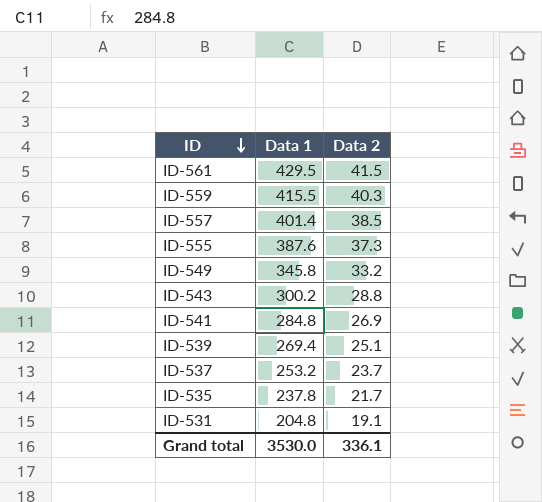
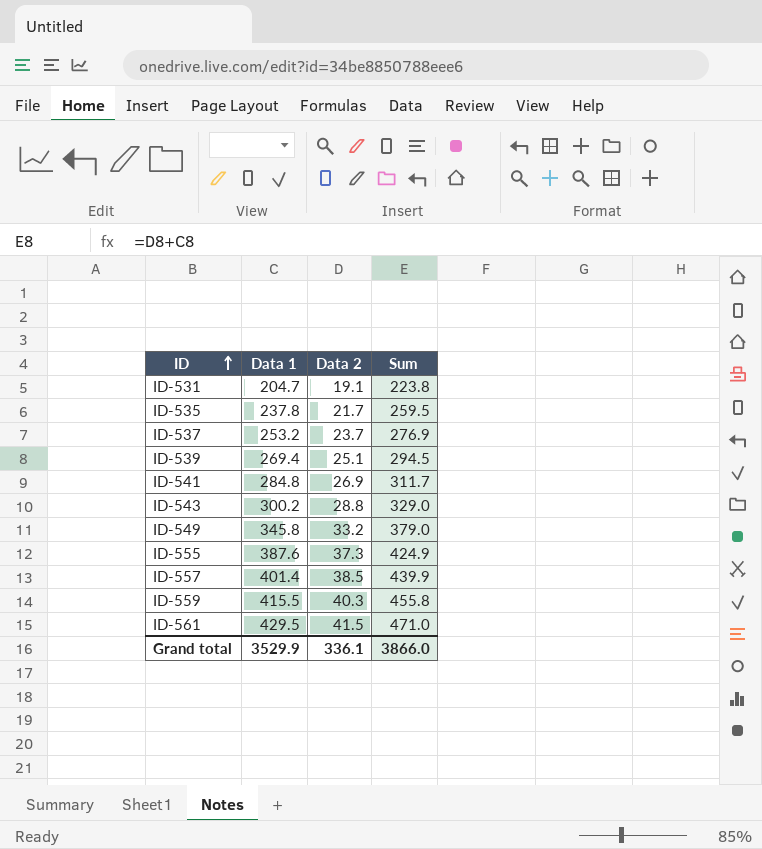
row order: ID descending -> ID ascending
column Sum | formula: none -> [Data 1] + [Data 2]
ID-531 | Data 1: 204.8 -> 204.7
Grand total | Data 1: 3530.0 -> 3529.9

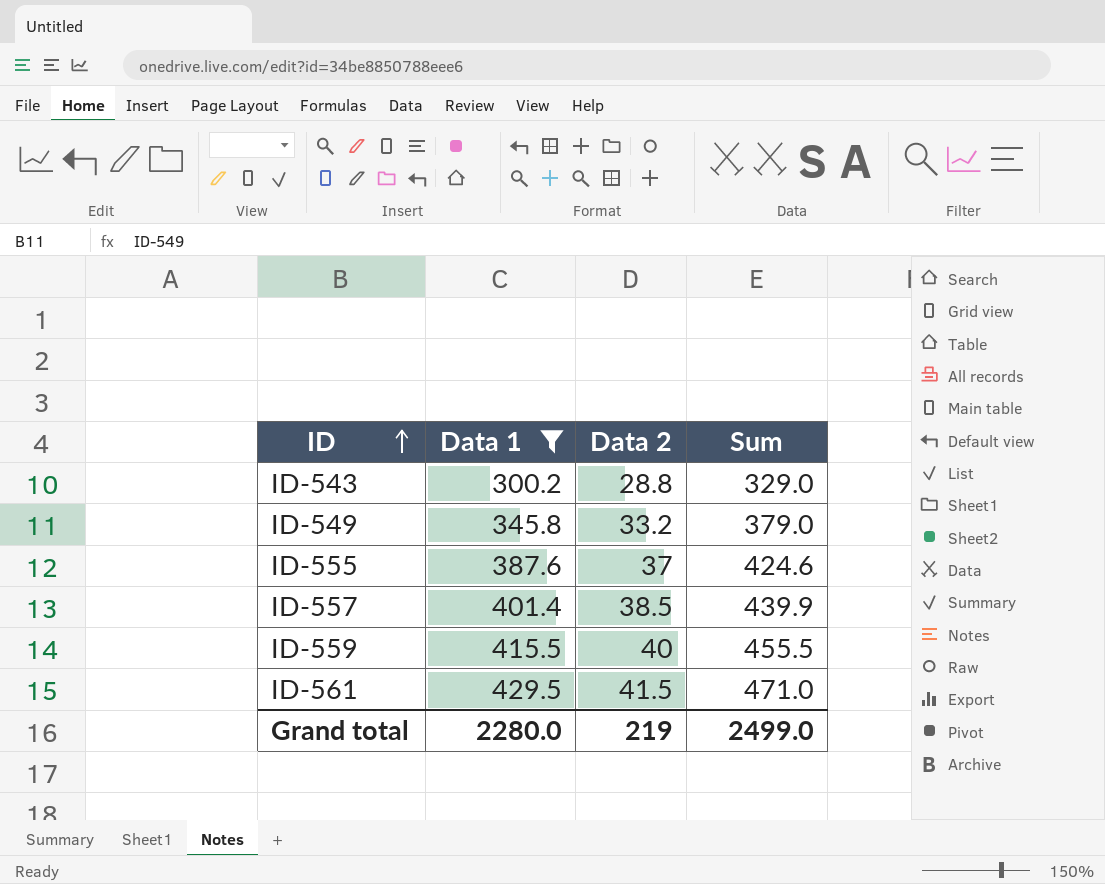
filter: none -> Data 1 >= 300.2
ID-555 | Data 2: 37.3 -> 37
ID-555 | Sum: 424.9 -> 424.6
ID-559 | Data 2: 40.3 -> 40
ID-559 | Sum: 455.8 -> 455.5
Grand total | Data 1: 3529.9 -> 2280.0
Grand total | Data 2: 336.1 -> 219
Grand total | Sum: 3866.0 -> 2499.0

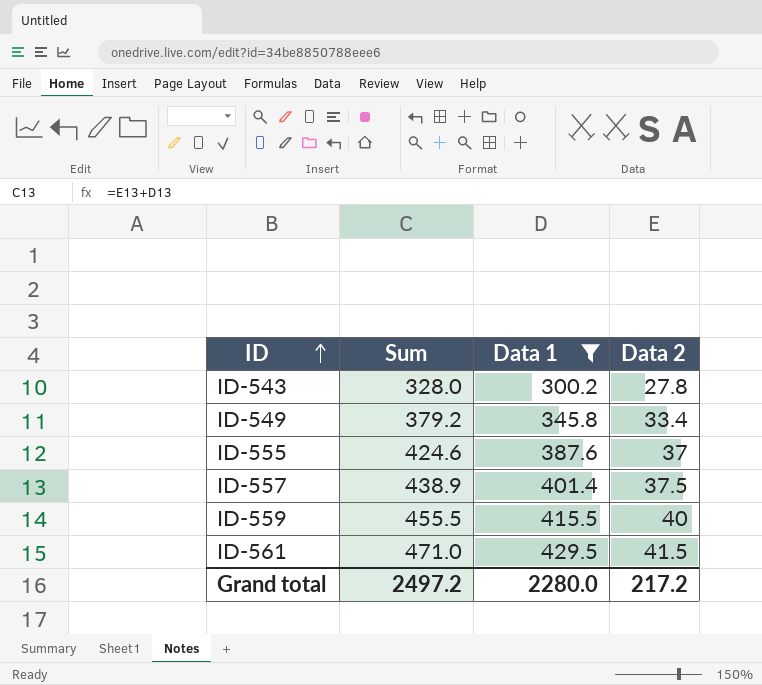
column Sum | position: 4 -> 2
ID-543 | Sum: 329.0 -> 328.0
ID-543 | Data 2: 28.8 -> 27.8
ID-549 | Sum: 379.0 -> 379.2
ID-549 | Data 2: 33.2 -> 33.4
ID-557 | Sum: 439.9 -> 438.9
ID-557 | Data 2: 38.5 -> 37.5
Grand total | Sum: 2499.0 -> 2497.2
Grand total | Data 2: 219 -> 217.2

